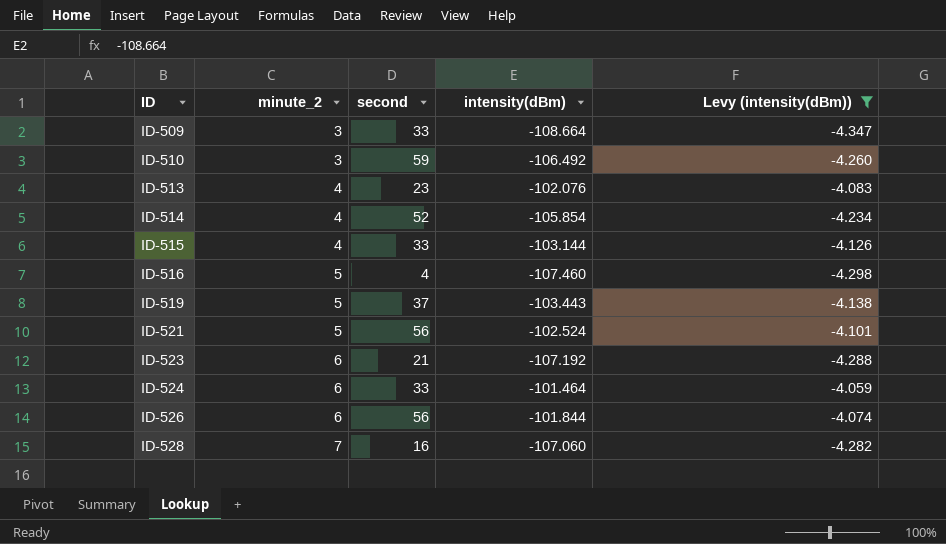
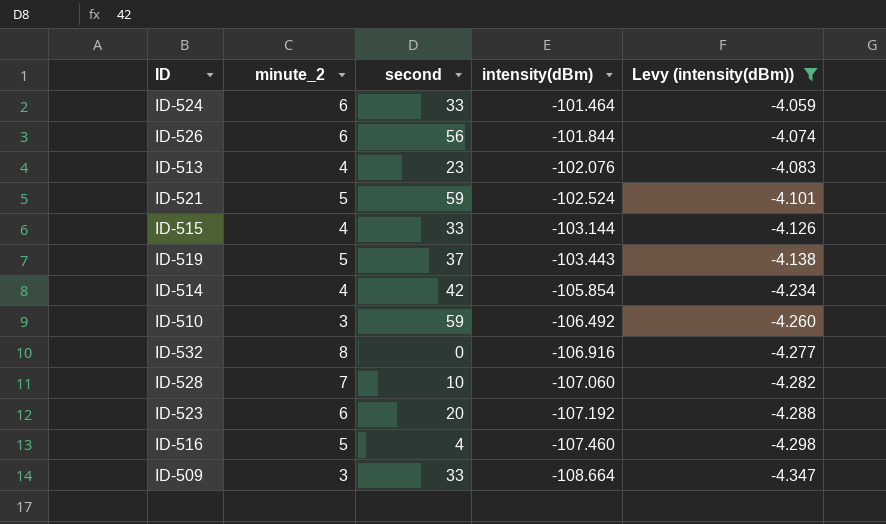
row order: ID ascending -> intensity(dBm) descending
ID-521 | second: 56 -> 59
ID-514 | second: 52 -> 42
row ID-532: none -> 8 | 0 | -106.916 | -4.277
ID-528 | second: 16 -> 10
ID-523 | second: 21 -> 20

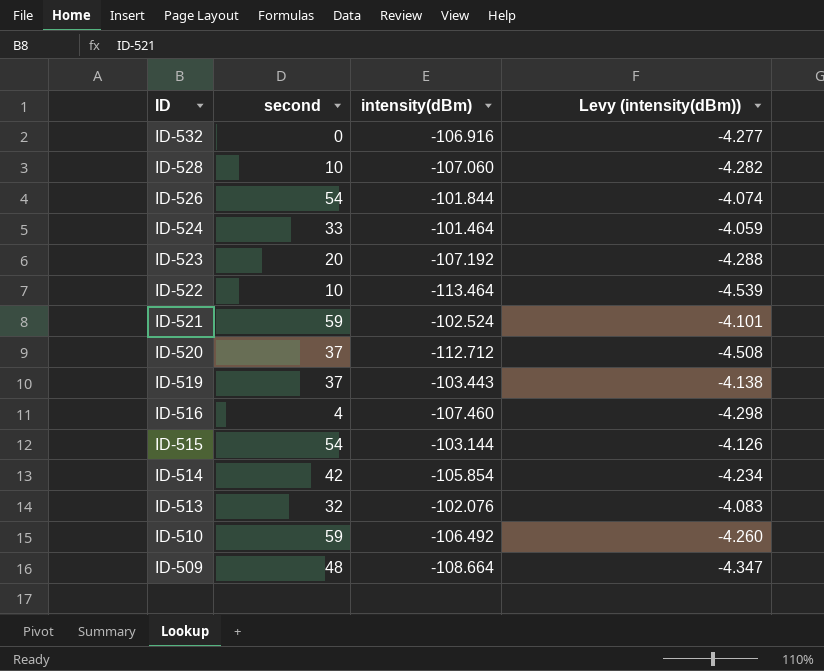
filter: Levy (intensity(dBm)) >= -4.347 -> none
row order: intensity(dBm) descending -> ID descending
column minute_2 | position: 2 -> none
ID-526 | second: 56 -> 54
ID-515 | second: 33 -> 54
ID-513 | second: 23 -> 32
ID-509 | second: 33 -> 48

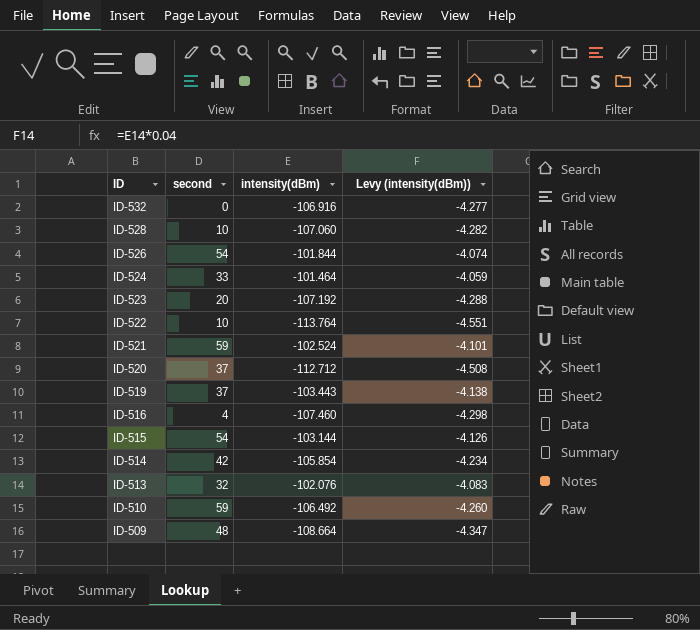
ID-522 | intensity(dBm): -113.464 -> -113.764
ID-522 | Levy (intensity(dBm)): -4.539 -> -4.551

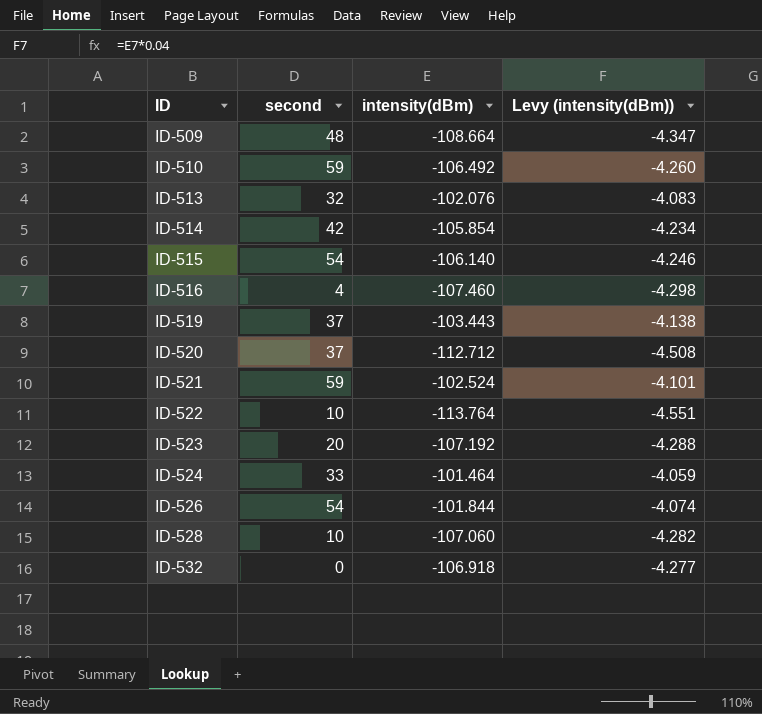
row order: ID descending -> ID ascending
ID-515 | intensity(dBm): -103.144 -> -106.140
ID-515 | Levy (intensity(dBm)): -4.126 -> -4.246
ID-532 | intensity(dBm): -106.916 -> -106.918

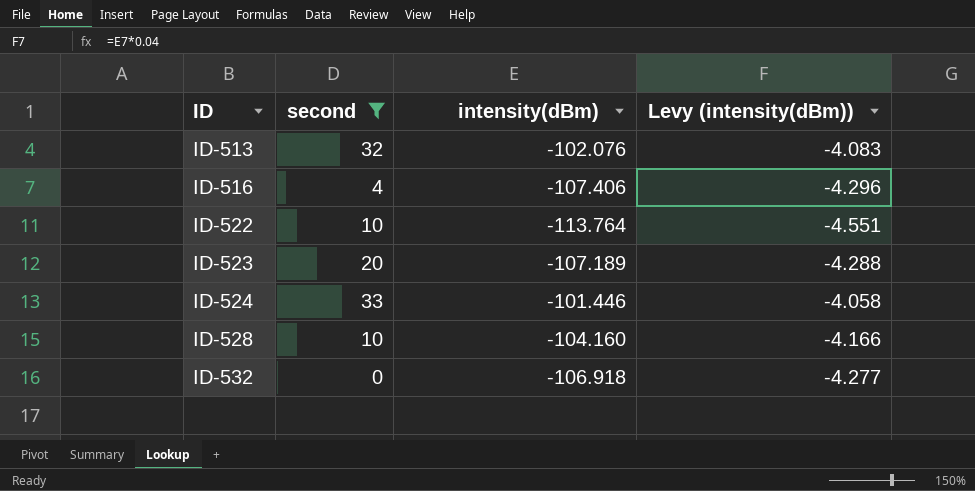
filter: none -> second <= 33
ID-516 | intensity(dBm): -107.460 -> -107.406
ID-516 | Levy (intensity(dBm)): -4.298 -> -4.296
ID-523 | intensity(dBm): -107.192 -> -107.189
ID-524 | intensity(dBm): -101.464 -> -101.446
ID-524 | Levy (intensity(dBm)): -4.059 -> -4.058
ID-528 | intensity(dBm): -107.060 -> -104.160
ID-528 | Levy (intensity(dBm)): -4.282 -> -4.166

